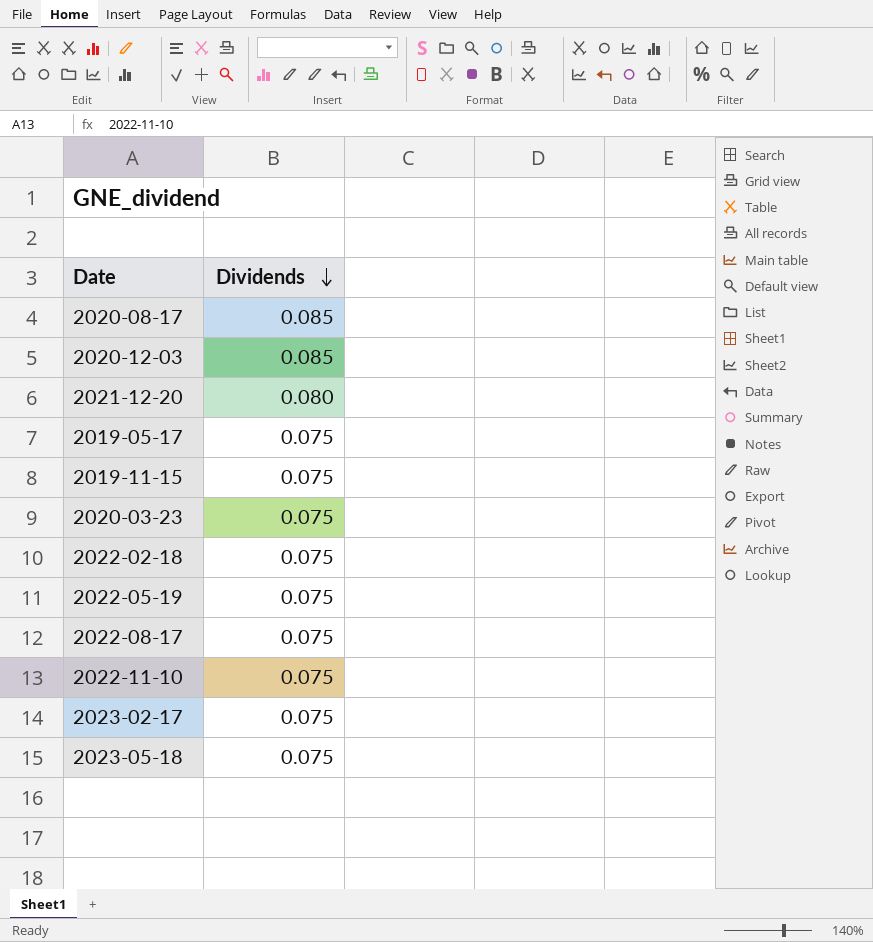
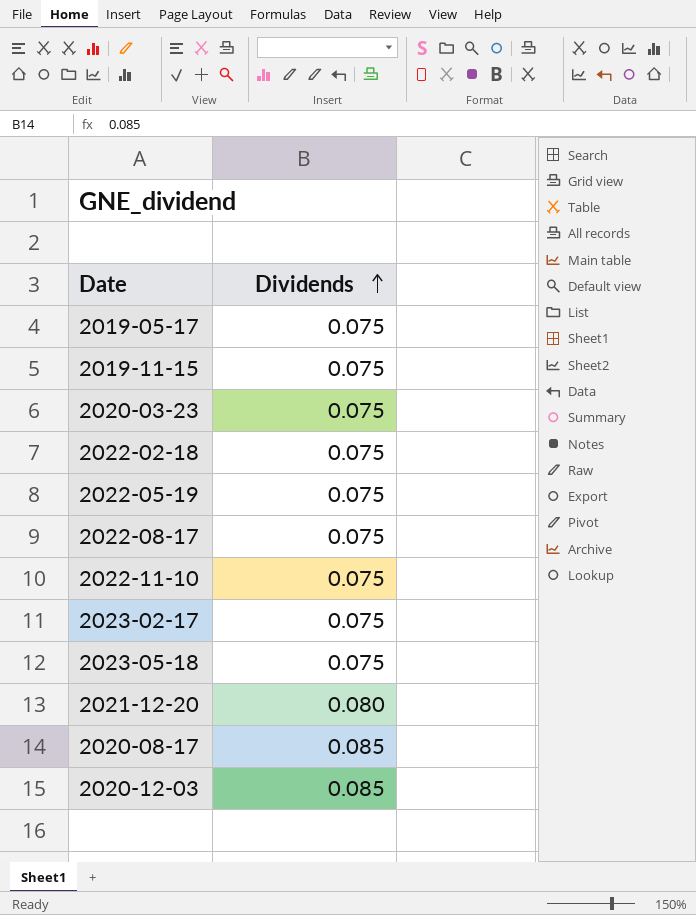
row order: Dividends descending -> Dividends ascending

